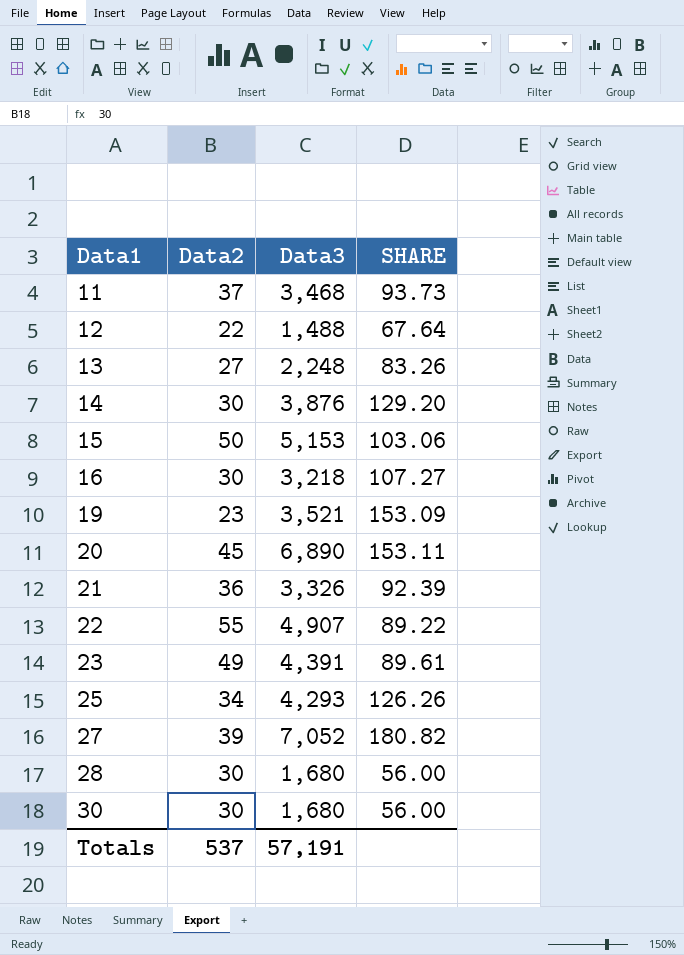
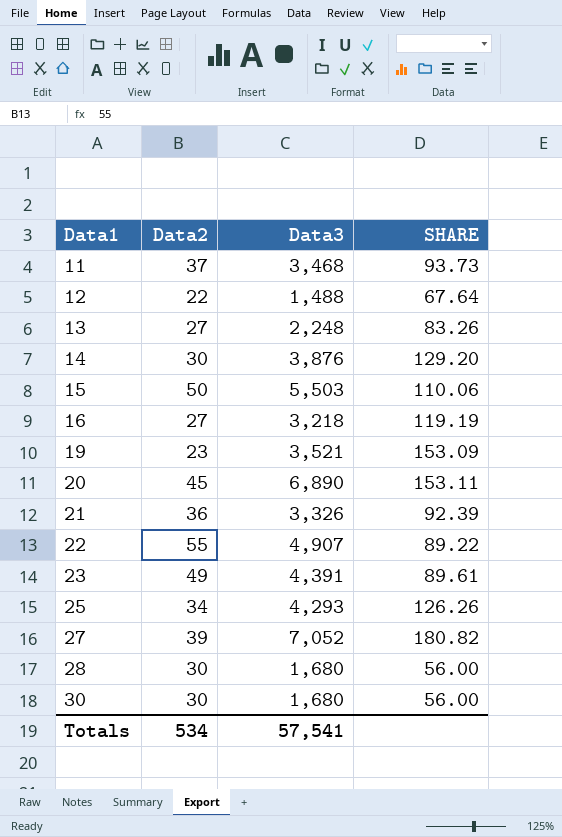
15 | Data3: 5,153 -> 5,503
15 | SHARE: 103.06 -> 110.06
16 | Data2: 30 -> 27
16 | SHARE: 107.27 -> 119.19
Totals | Data2: 537 -> 534
Totals | Data3: 57,191 -> 57,541

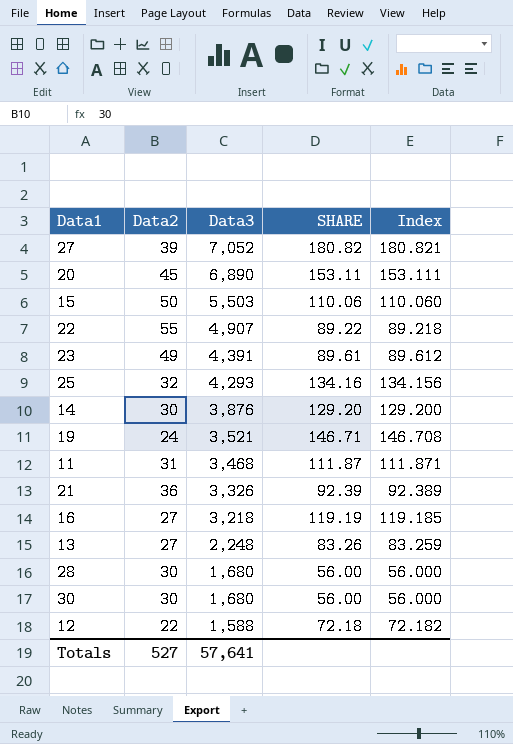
row order: Data1 ascending -> Data3 descending
column Index | formula: none -> [Data3] / [Data2]
25 | Data2: 34 -> 32
25 | SHARE: 126.26 -> 134.16
19 | Data2: 23 -> 24
19 | SHARE: 153.09 -> 146.71
11 | Data2: 37 -> 31
11 | SHARE: 93.73 -> 111.87
12 | Data3: 1,488 -> 1,588
12 | SHARE: 67.64 -> 72.18
Totals | Data2: 534 -> 527
Totals | Data3: 57,541 -> 57,641

